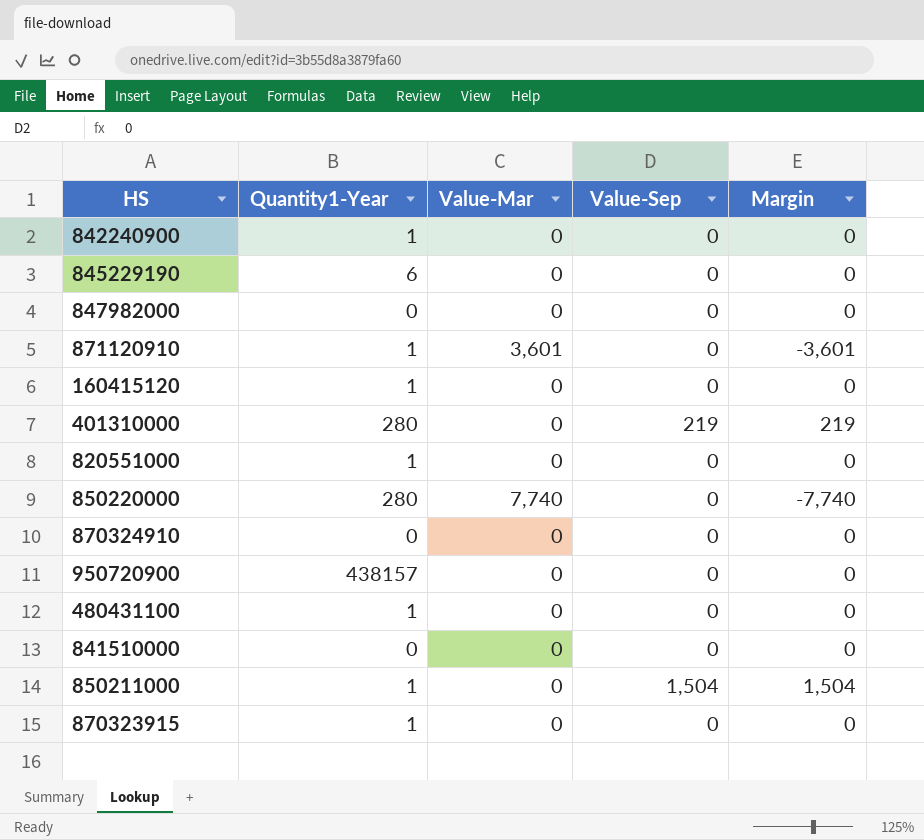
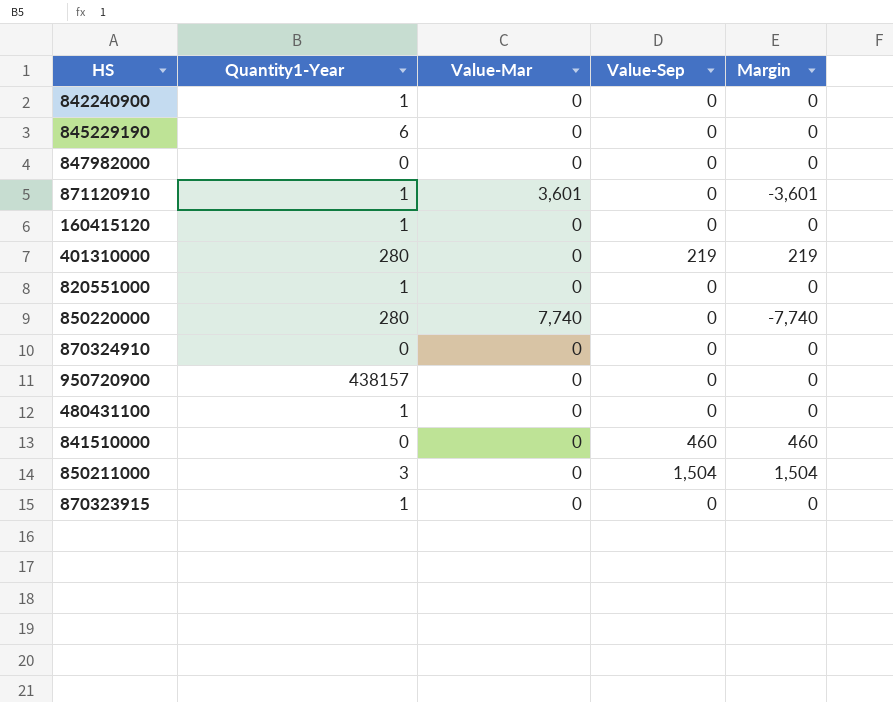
841510000 | Value-Sep: 0 -> 460
841510000 | Margin: 0 -> 460
850211000 | Quantity1-Year: 1 -> 3

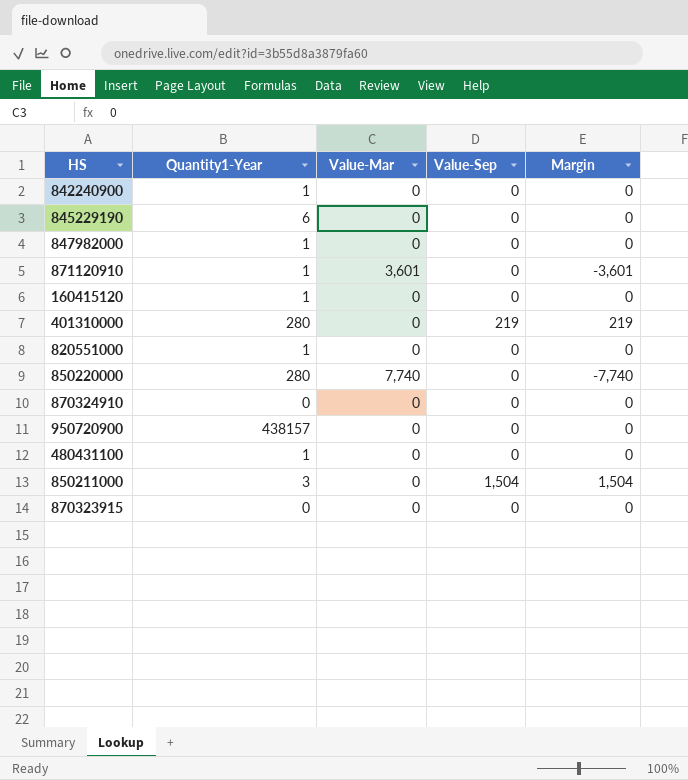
row 841510000: 0 | 0 | 460 | 460 -> none
847982000 | Quantity1-Year: 0 -> 1
870323915 | Quantity1-Year: 1 -> 0

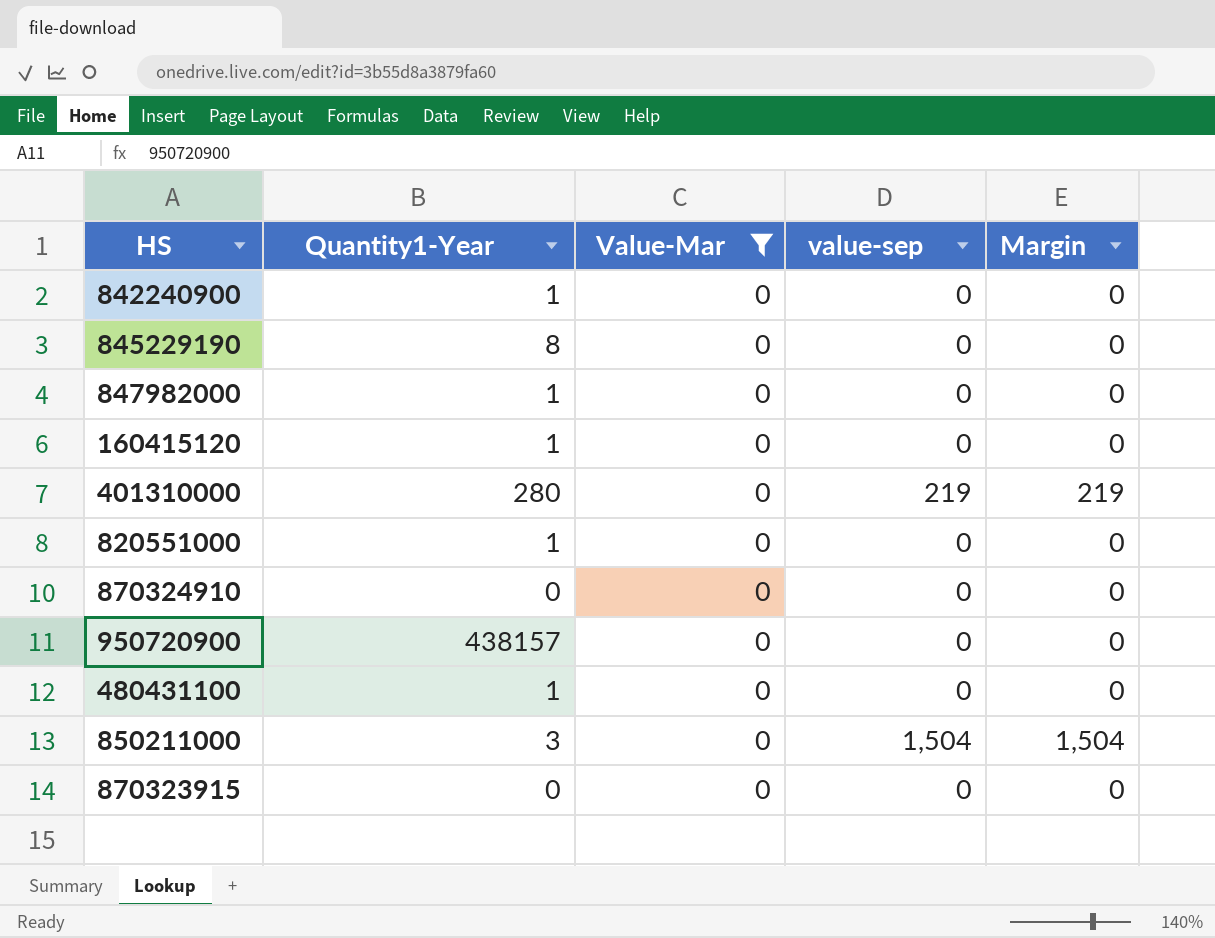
filter: none -> Value-Mar = 0
column name: Value-Sep -> value-sep
845229190 | Quantity1-Year: 6 -> 8

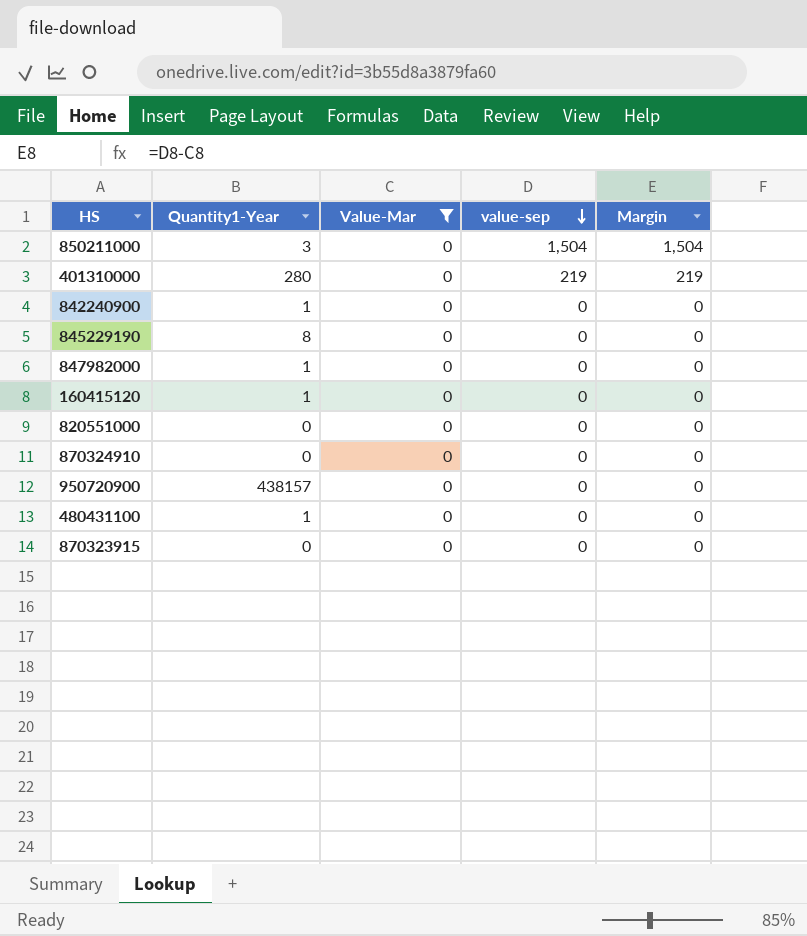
row order: none -> value-sep descending
820551000 | Quantity1-Year: 1 -> 0

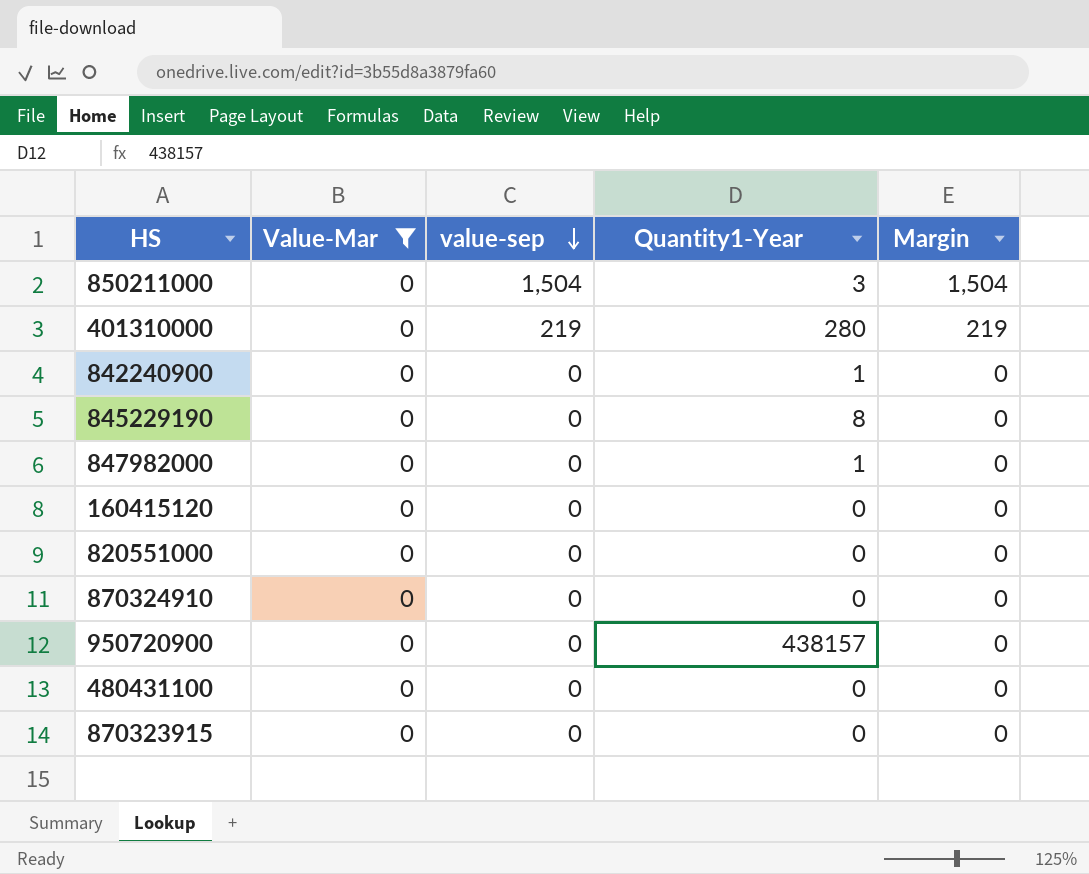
column Quantity1-Year | position: 2 -> 4
160415120 | Quantity1-Year: 1 -> 0
480431100 | Quantity1-Year: 1 -> 0

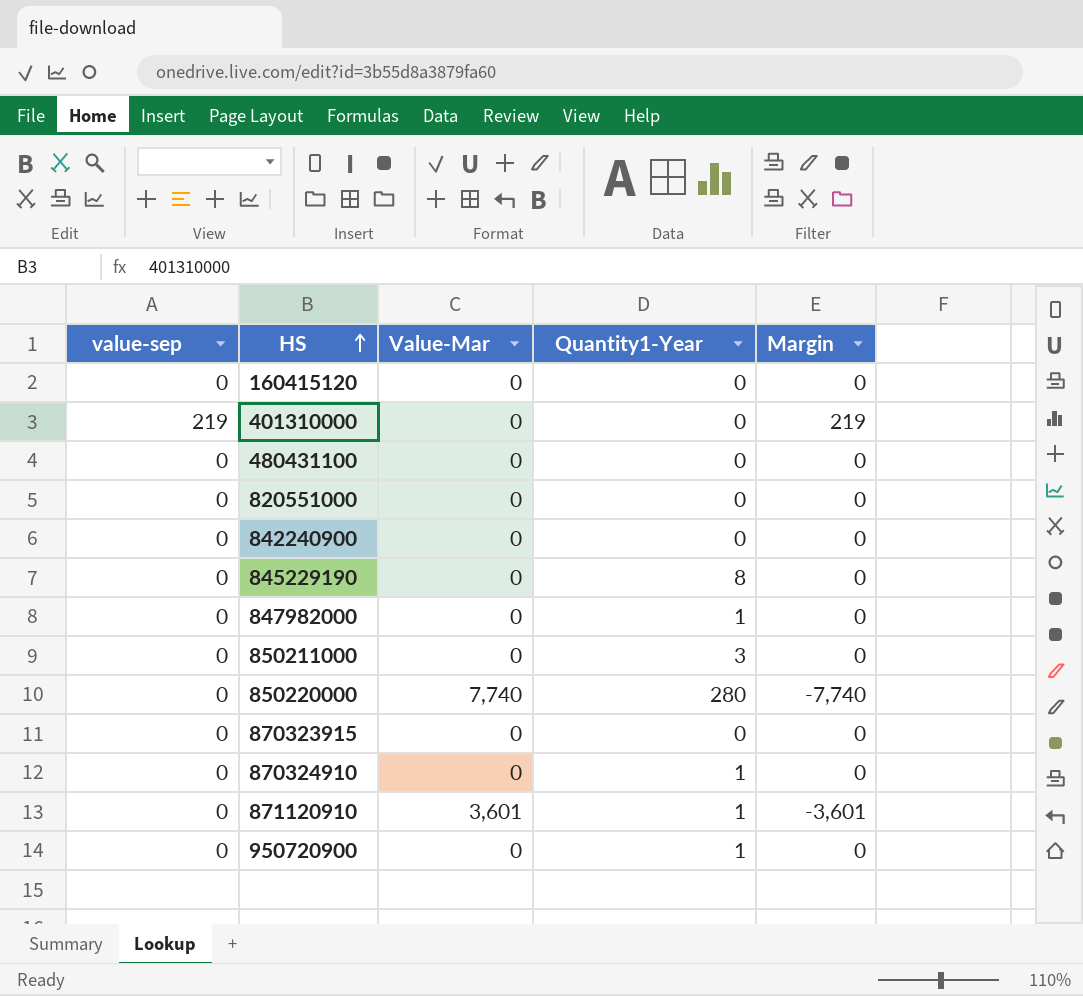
filter: Value-Mar = 0 -> none
row order: value-sep descending -> HS ascending
column value-sep | position: 3 -> 1
401310000 | Quantity1-Year: 280 -> 0
842240900 | Quantity1-Year: 1 -> 0
850211000 | value-sep: 1,504 -> 0
850211000 | Margin: 1,504 -> 0
870324910 | Quantity1-Year: 0 -> 1
950720900 | Quantity1-Year: 438157 -> 1

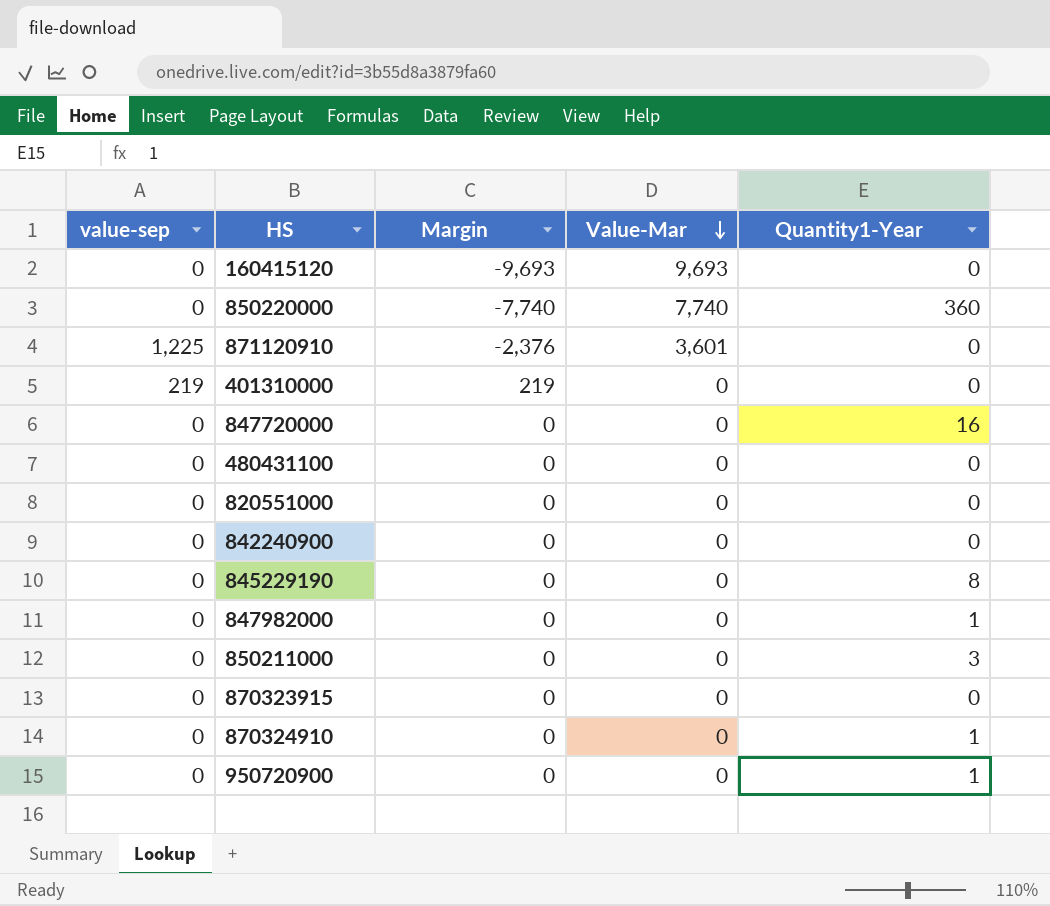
row order: HS ascending -> Value-Mar descending
column Margin | position: 5 -> 3
160415120 | Margin: 0 -> -9,693
160415120 | Value-Mar: 0 -> 9,693
850220000 | Quantity1-Year: 280 -> 360
871120910 | value-sep: 0 -> 1,225
871120910 | Margin: -3,601 -> -2,376
871120910 | Quantity1-Year: 1 -> 0
row 847720000: none -> 0 | 0 | 0 | 16

